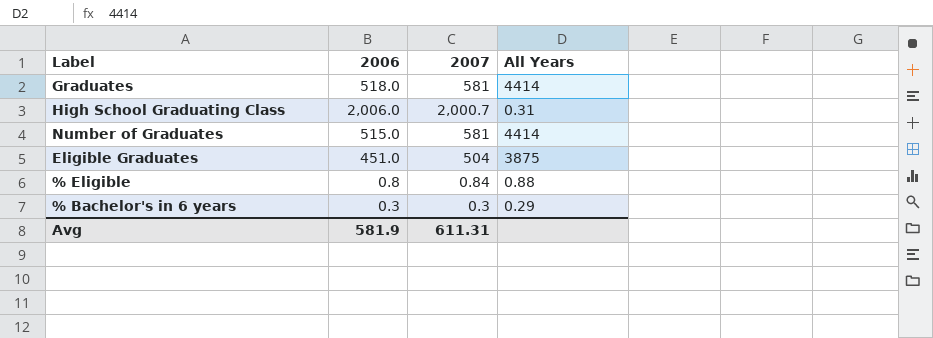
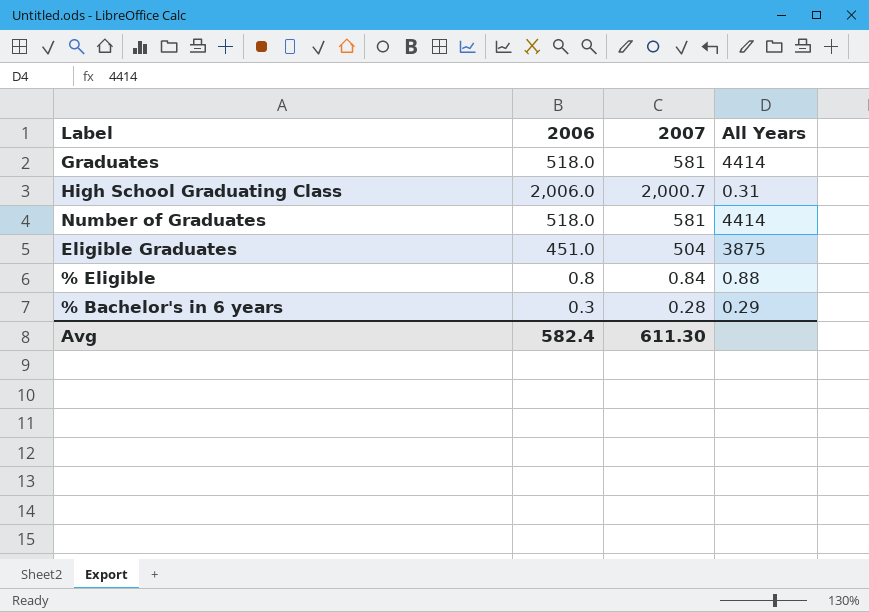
Number of Graduates | 2006: 515.0 -> 518.0
% Bachelor's in 6 years | 2007: 0.3 -> 0.28
Avg | 2006: 581.9 -> 582.4
Avg | 2007: 611.31 -> 611.30

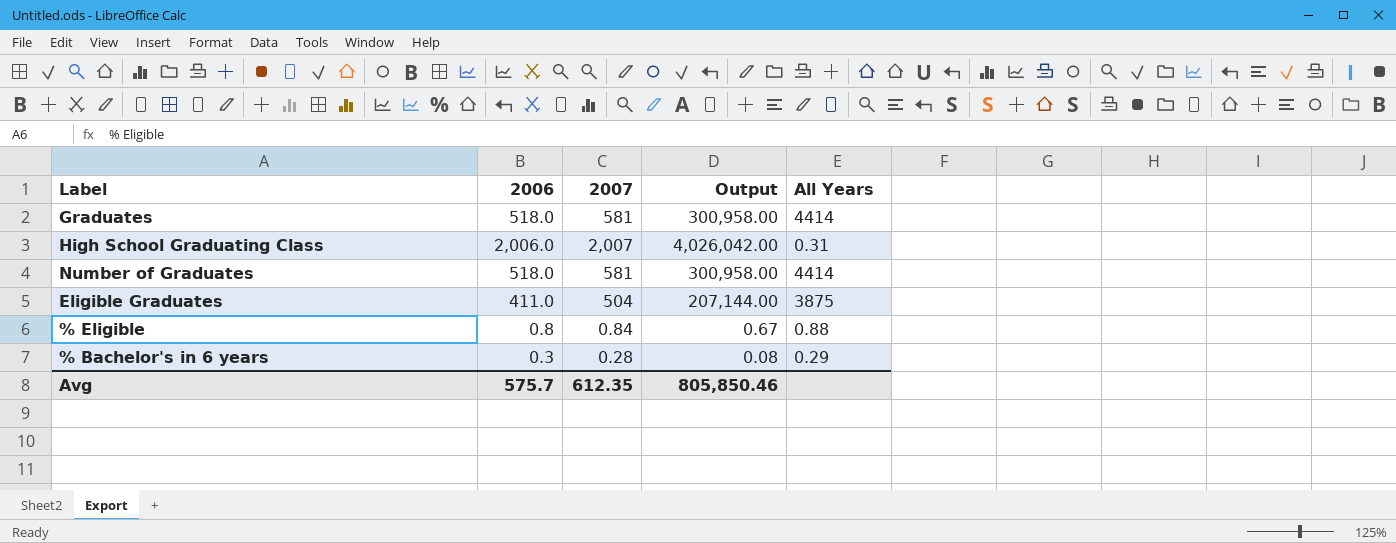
column Output | formula: none -> [2006] * [2007]
High School Graduating Class | 2007: 2,000.7 -> 2,007
Eligible Graduates | 2006: 451.0 -> 411.0
Avg | 2006: 582.4 -> 575.7
Avg | 2007: 611.30 -> 612.35

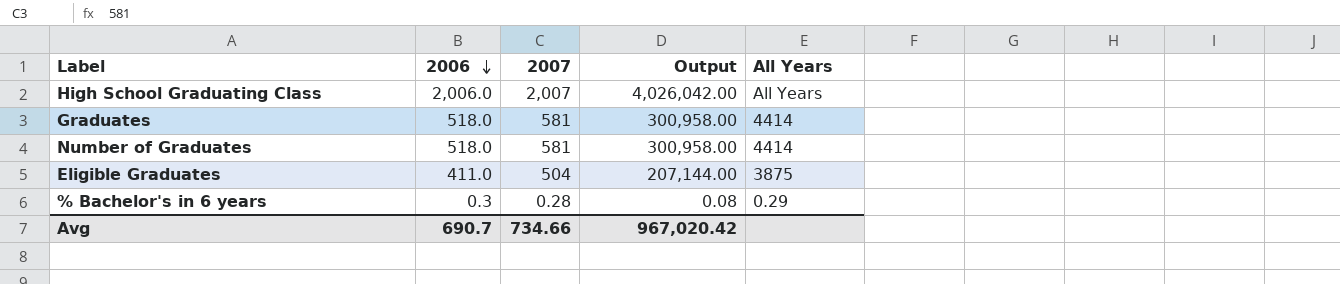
row order: none -> 2006 descending
row % Eligible: 0.8 | 0.84 | 0.67 | 0.88 -> none
High School Graduating Class | All Years: 0.31 -> All Years
Avg | 2006: 575.7 -> 690.7
Avg | 2007: 612.35 -> 734.66
Avg | Output: 805,850.46 -> 967,020.42

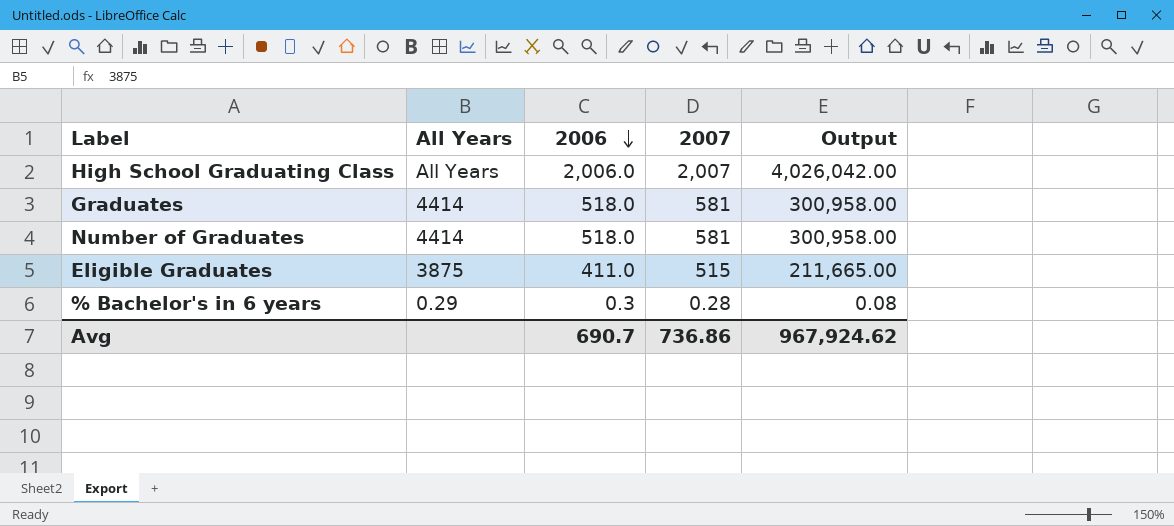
column All Years | position: 5 -> 2
Eligible Graduates | 2007: 504 -> 515
Eligible Graduates | Output: 207,144.00 -> 211,665.00
Avg | 2007: 734.66 -> 736.86
Avg | Output: 967,020.42 -> 967,924.62

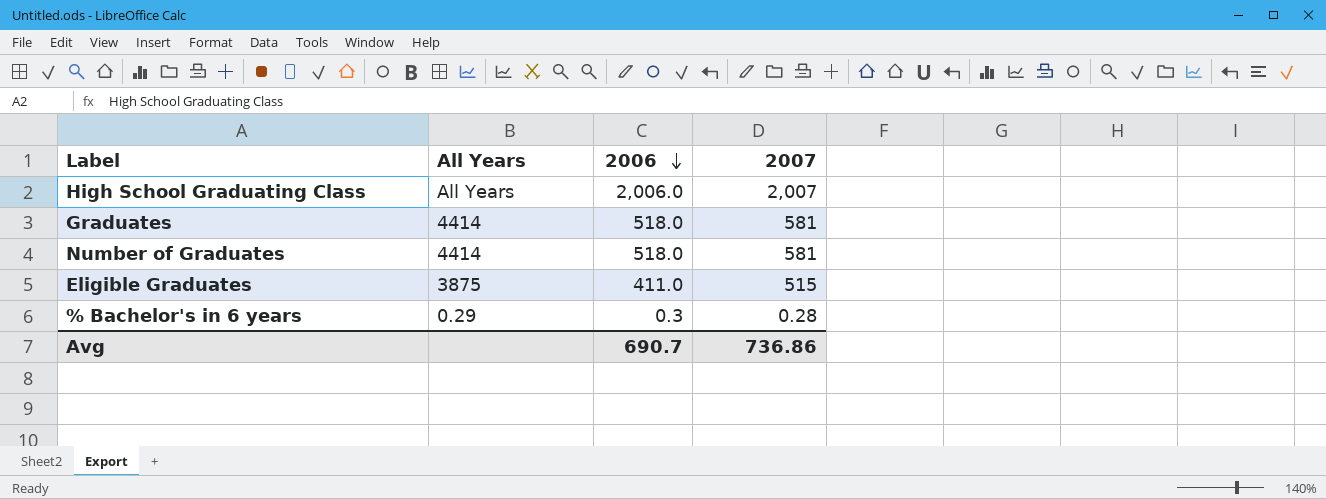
column Output | formula: [2006] * [2007] -> none

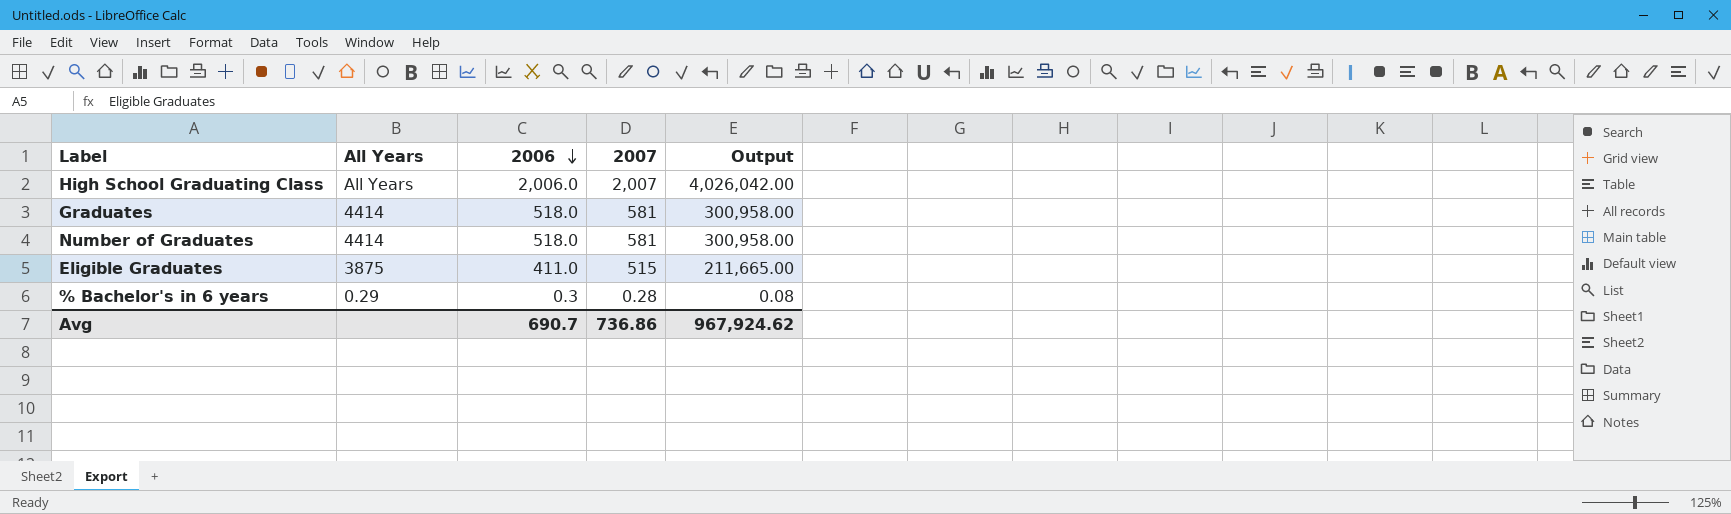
column Output | formula: none -> [2006] * [2007]

